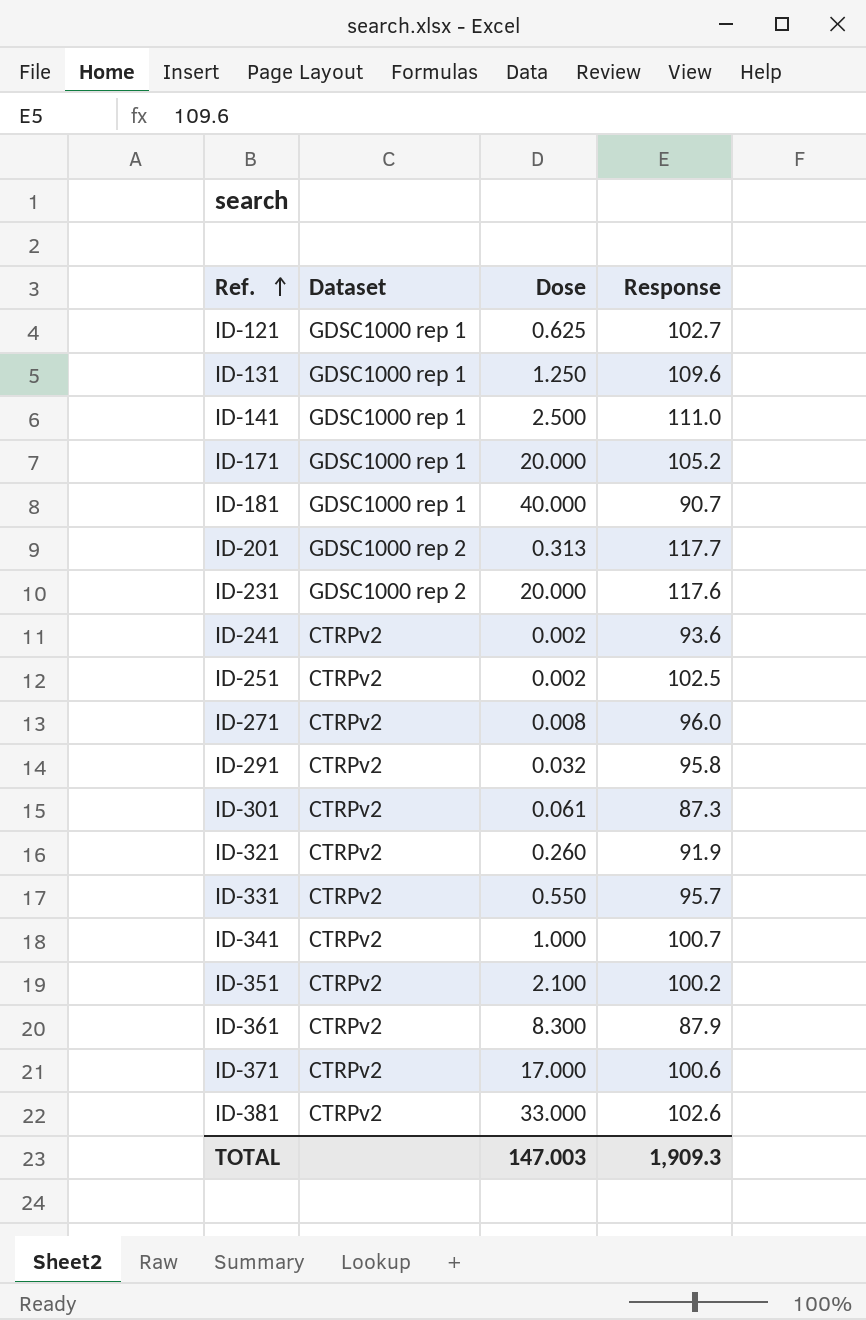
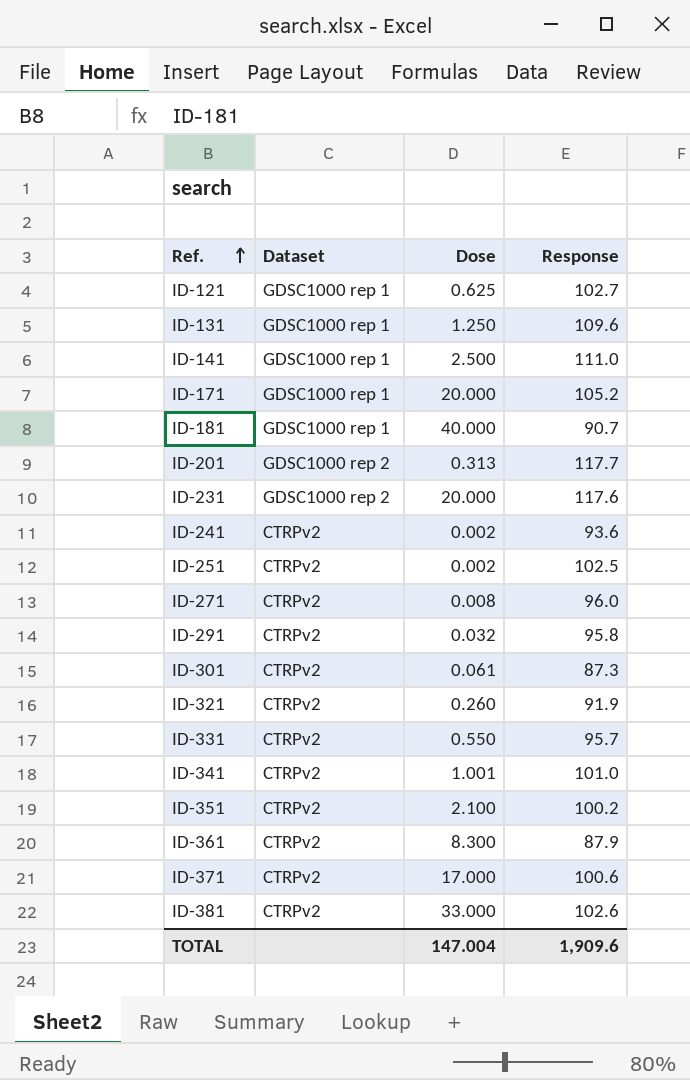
ID-341 | Dose: 1.000 -> 1.001
ID-341 | Response: 100.7 -> 101.0
TOTAL | Dose: 147.003 -> 147.004
TOTAL | Response: 1,909.3 -> 1,909.6

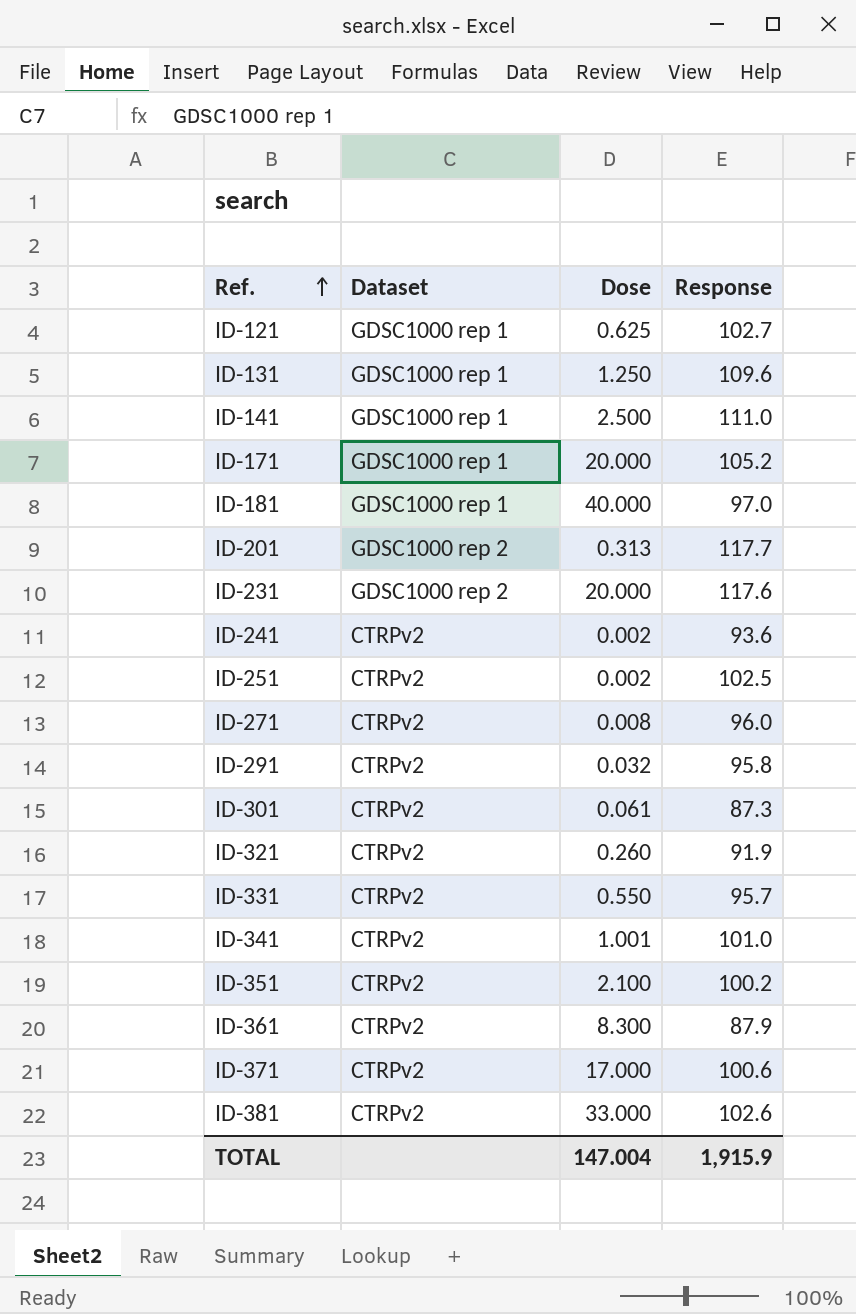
ID-181 | Response: 90.7 -> 97.0
TOTAL | Response: 1,909.6 -> 1,915.9

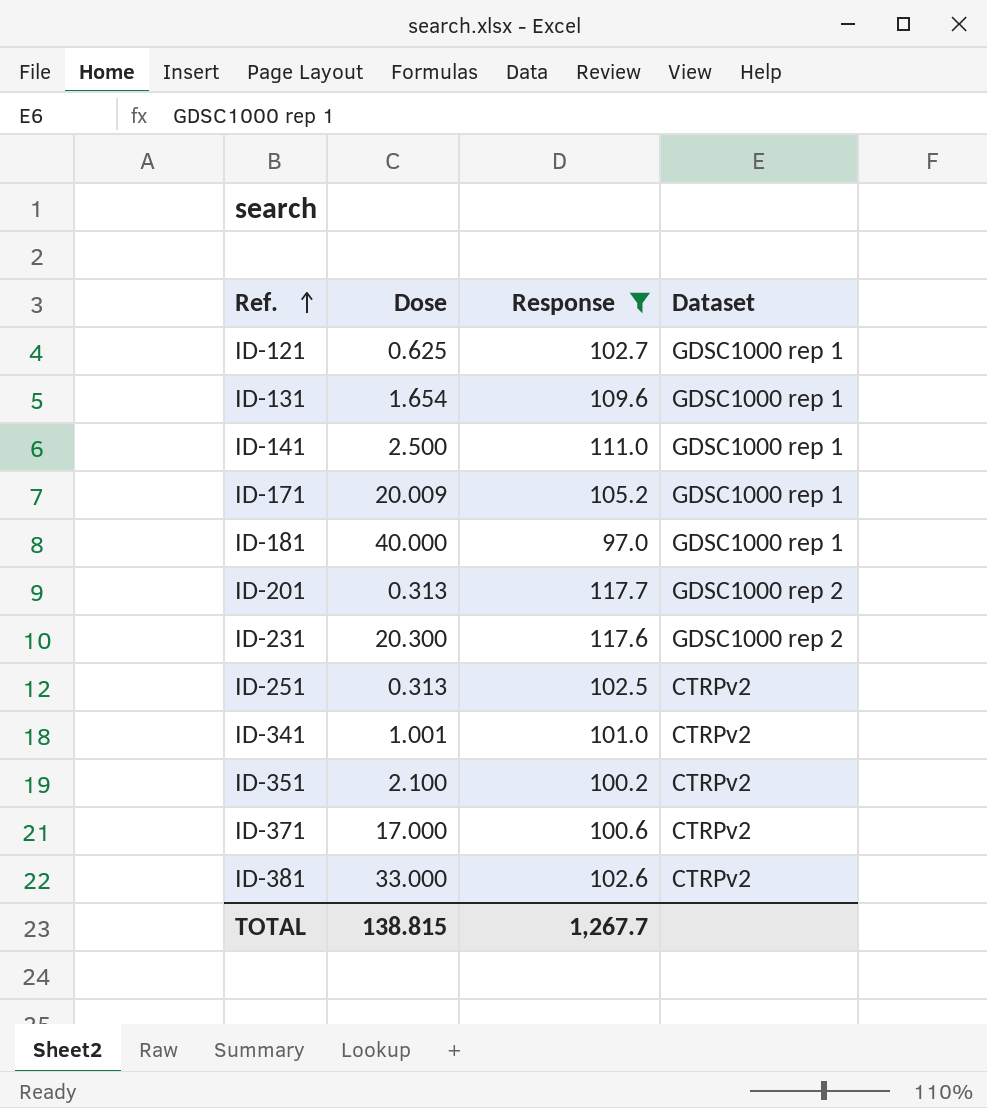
filter: none -> Response >= 97.0
column Dataset | position: 2 -> 4
ID-131 | Dose: 1.250 -> 1.654
ID-171 | Dose: 20.000 -> 20.009
ID-231 | Dose: 20.000 -> 20.300
ID-251 | Dose: 0.002 -> 0.313
TOTAL | Dose: 147.004 -> 138.815
TOTAL | Response: 1,915.9 -> 1,267.7

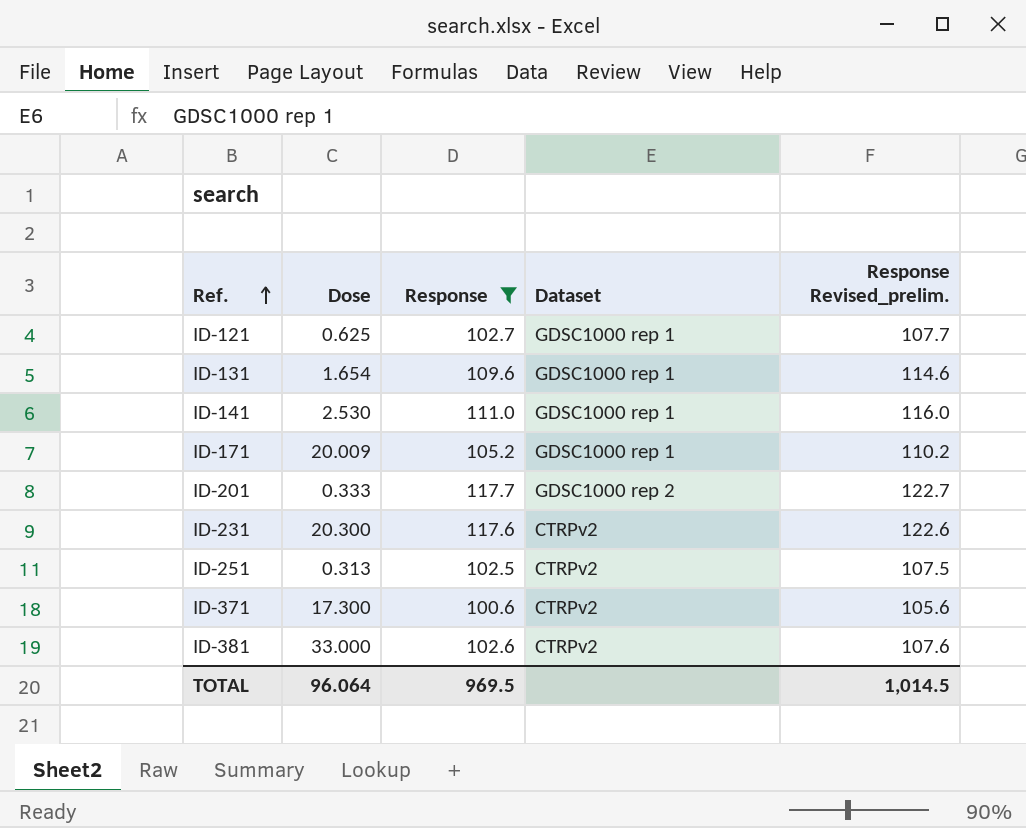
column Response Revised_prelim. | formula: none -> [Response] + 5
row ID-181: 40.000 | 97.0 | GDSC1000 rep 1 -> none
row ID-341: 1.001 | 101.0 | CTRPv2 -> none
row ID-351: 2.100 | 100.2 | CTRPv2 -> none
ID-141 | Dose: 2.500 -> 2.530
ID-201 | Dose: 0.313 -> 0.333
ID-231 | Dataset: GDSC1000 rep 2 -> CTRPv2
ID-371 | Dose: 17.000 -> 17.300
TOTAL | Dose: 138.815 -> 96.064
TOTAL | Response: 1,267.7 -> 969.5

